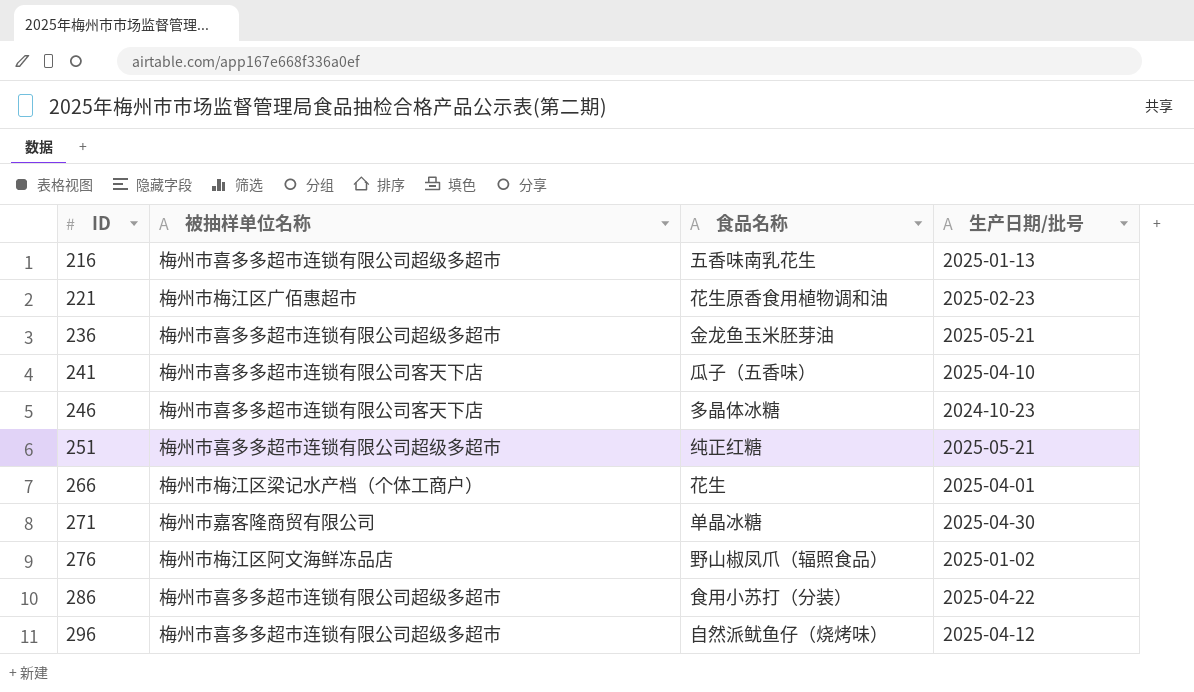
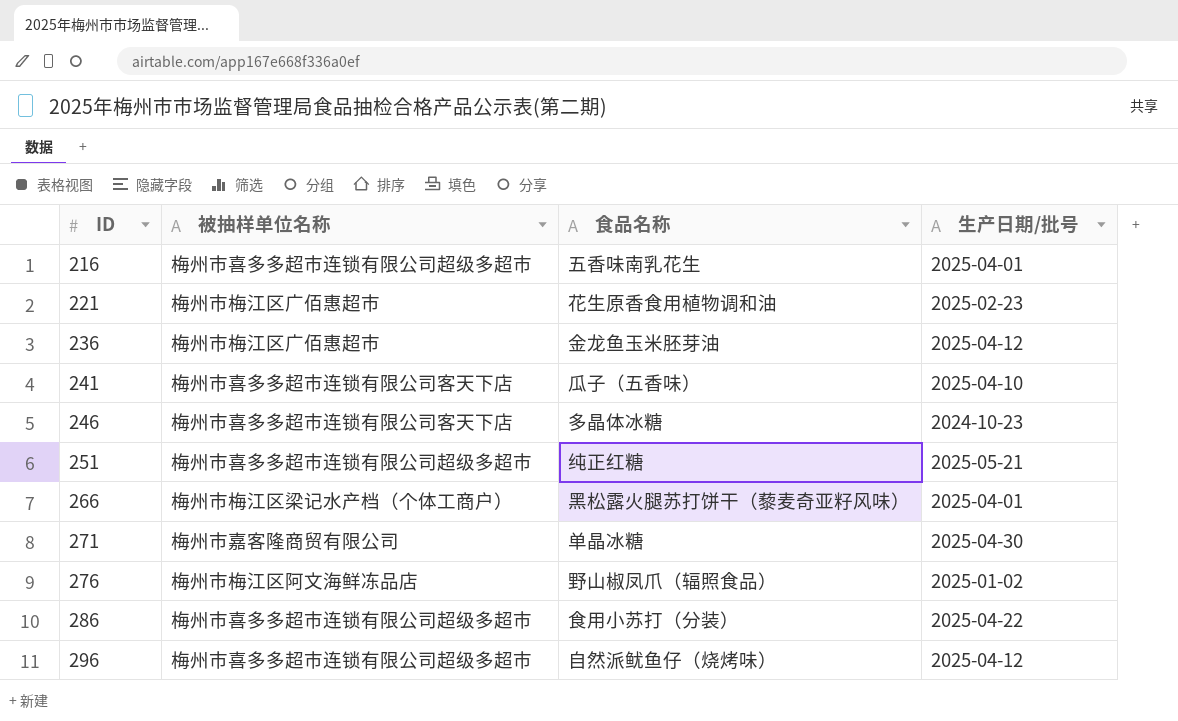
216 | 生产日期/批号: 2025-01-13 -> 2025-04-01
236 | 被抽样单位名称: 梅州市喜多多超市连锁有限公司超级多超市 -> 梅州市梅江区广佰惠超市
236 | 生产日期/批号: 2025-05-21 -> 2025-04-12
266 | 食品名称: 花生 -> 黑松露火腿苏打饼干（藜麦奇亚籽风味）

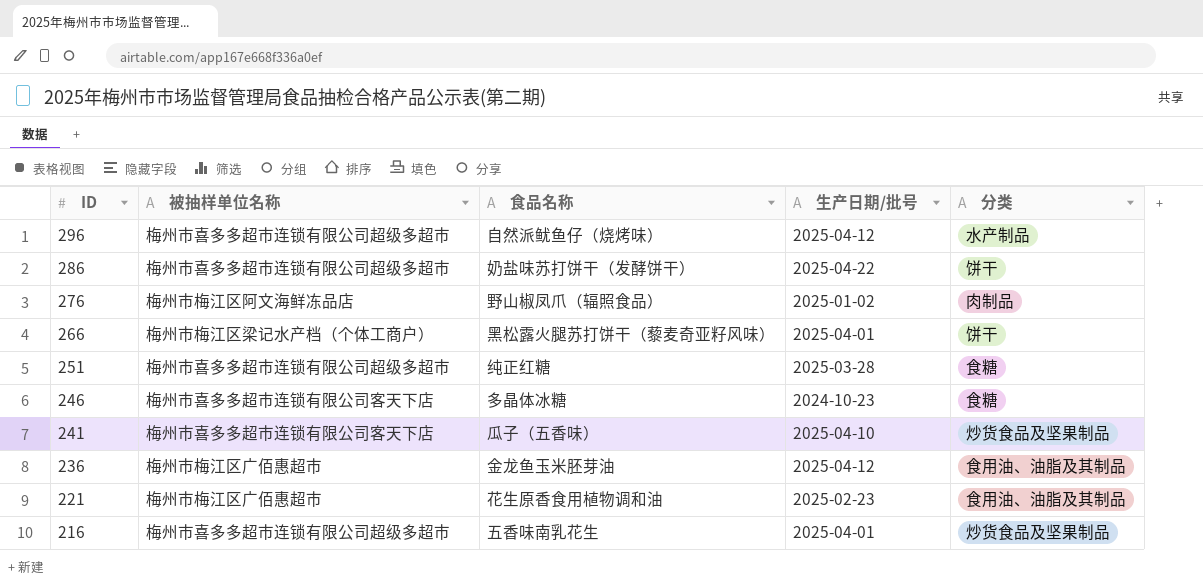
row order: ID ascending -> ID descending
column 分类 | position: none -> 5
row 271: 梅州市嘉客隆商贸有限公司 | 单晶冰糖 | 2025-04-30 -> none
286 | 食品名称: 食用小苏打（分装） -> 奶盐味苏打饼干（发酵饼干）
251 | 生产日期/批号: 2025-05-21 -> 2025-03-28

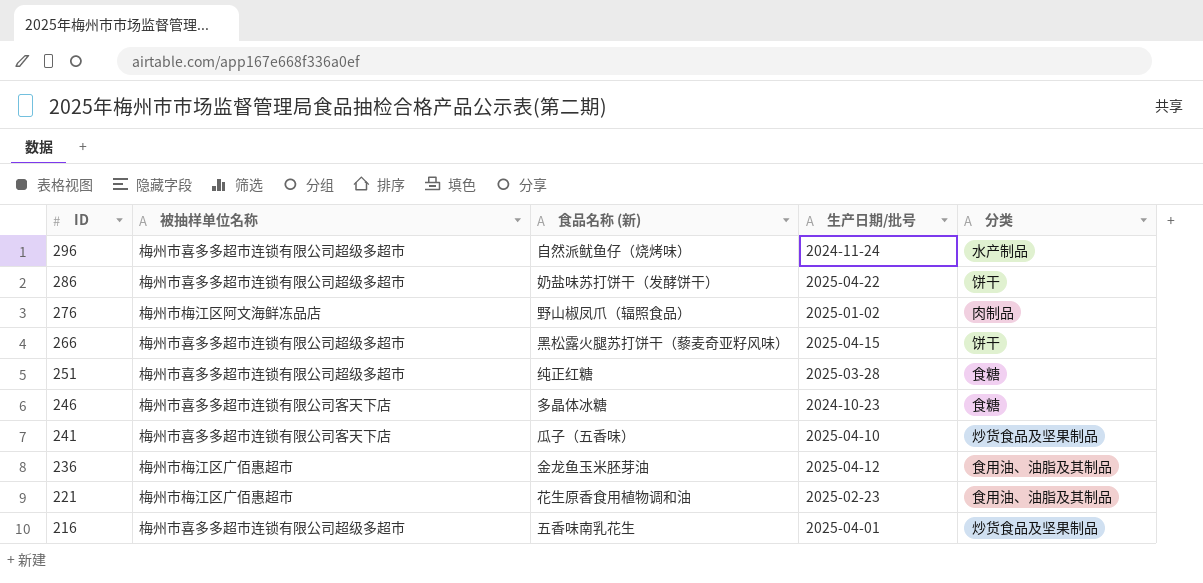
column name: 食品名称 -> 食品名称 (新)
296 | 生产日期/批号: 2025-04-12 -> 2024-11-24
266 | 被抽样单位名称: 梅州市梅江区梁记水产档（个体工商户） -> 梅州市喜多多超市连锁有限公司超级多超市
266 | 生产日期/批号: 2025-04-01 -> 2025-04-15

